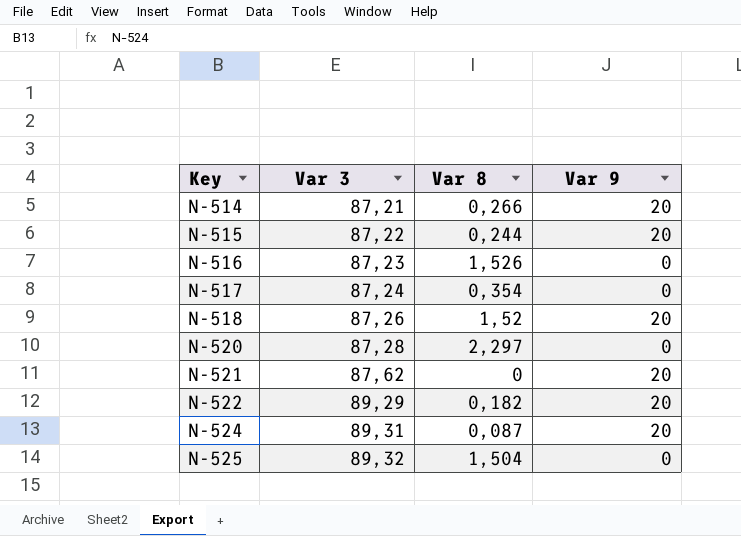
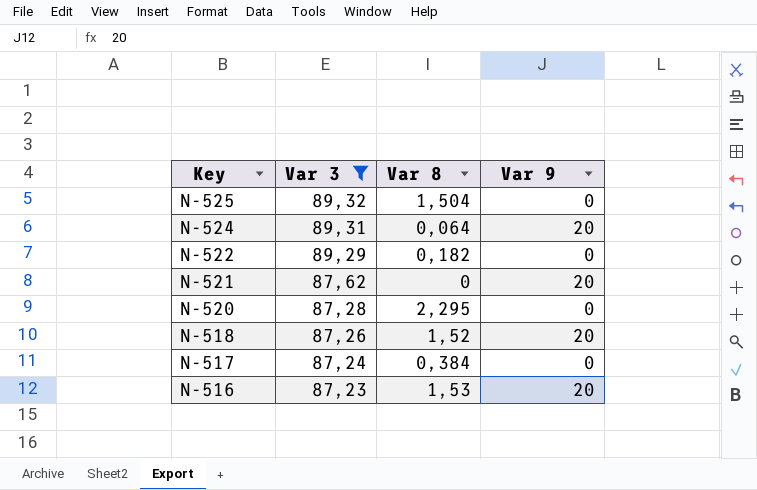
filter: none -> Var 3 >= 87,23
row order: Key ascending -> Key descending
N-524 | Var 8: 0,087 -> 0,064
N-522 | Var 9: 20 -> 0
N-520 | Var 8: 2,297 -> 2,295
N-517 | Var 8: 0,354 -> 0,384
N-516 | Var 8: 1,526 -> 1,53
N-516 | Var 9: 0 -> 20

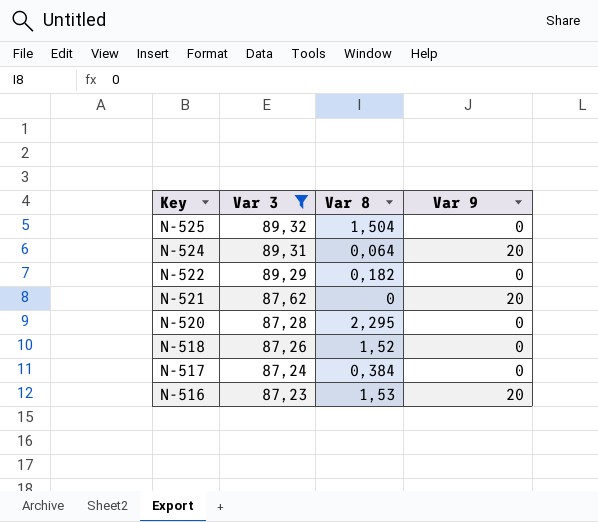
N-518 | Var 9: 20 -> 0

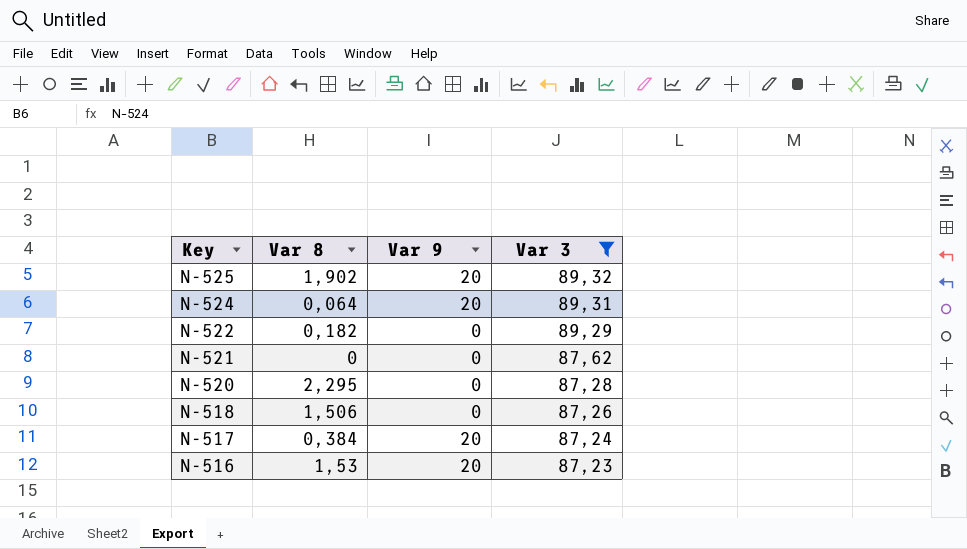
column Var 3 | position: 2 -> 4
N-525 | Var 8: 1,504 -> 1,902
N-525 | Var 9: 0 -> 20
N-521 | Var 9: 20 -> 0
N-518 | Var 8: 1,52 -> 1,506
N-517 | Var 9: 0 -> 20

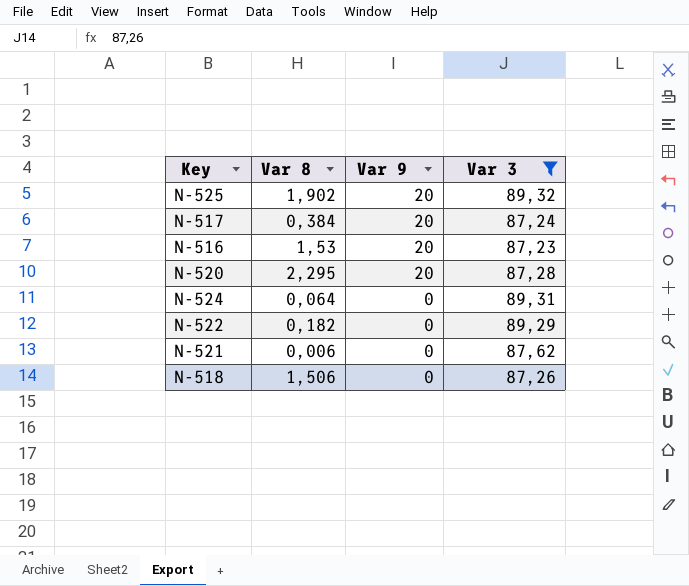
row order: Key descending -> Var 9 descending
N-520 | Var 9: 0 -> 20
N-524 | Var 9: 20 -> 0
N-521 | Var 8: 0 -> 0,006

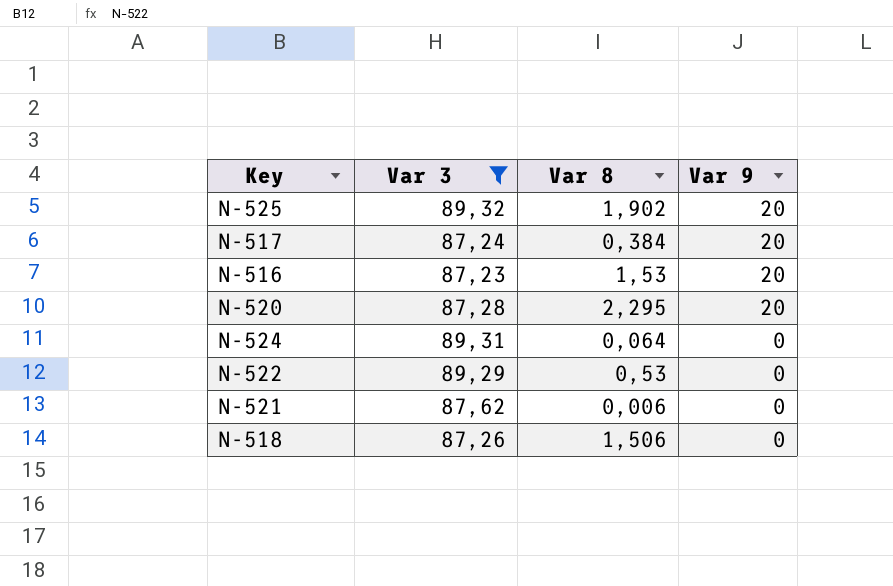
column Var 3 | position: 4 -> 2
N-522 | Var 8: 0,182 -> 0,53

